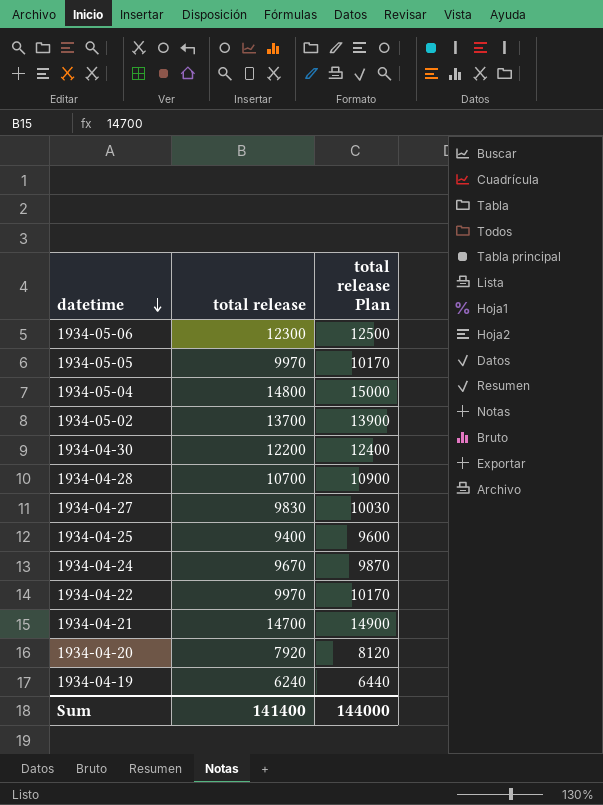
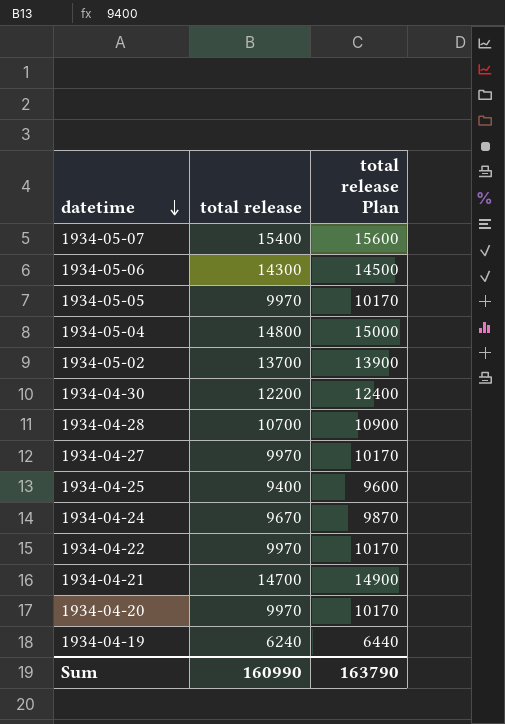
row 1934-05-07: none -> 15400 | 15600
1934-05-06 | total release: 12300 -> 14300
1934-05-06 | total release Plan: 12500 -> 14500
1934-04-27 | total release: 9830 -> 9970
1934-04-27 | total release Plan: 10030 -> 10170
1934-04-20 | total release: 7920 -> 9970
1934-04-20 | total release Plan: 8120 -> 10170
Sum | total release: 141400 -> 160990
Sum | total release Plan: 144000 -> 163790

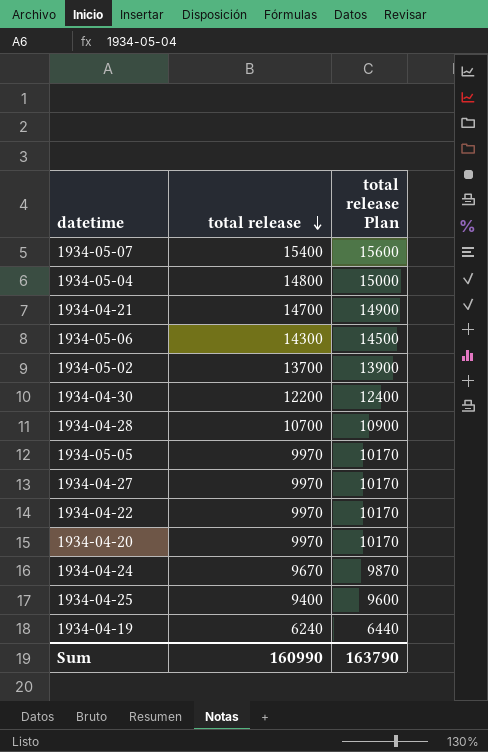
row order: datetime descending -> total release descending

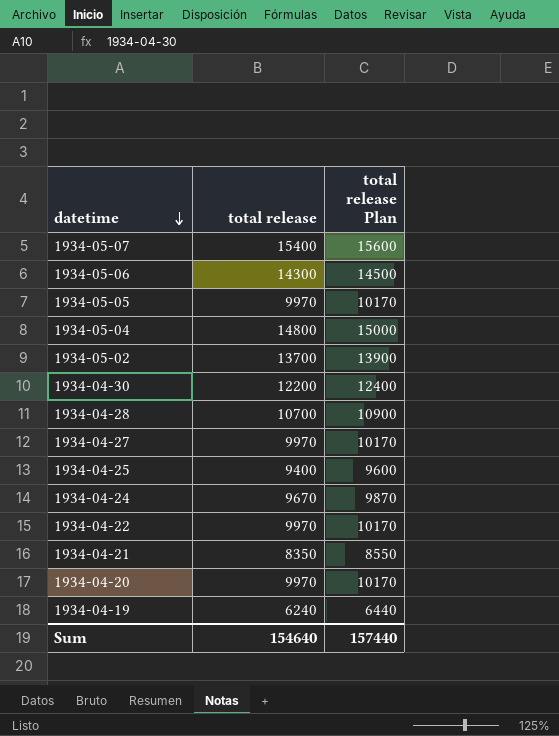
row order: total release descending -> datetime descending
1934-04-21 | total release: 14700 -> 8350
1934-04-21 | total release Plan: 14900 -> 8550
Sum | total release: 160990 -> 154640
Sum | total release Plan: 163790 -> 157440

